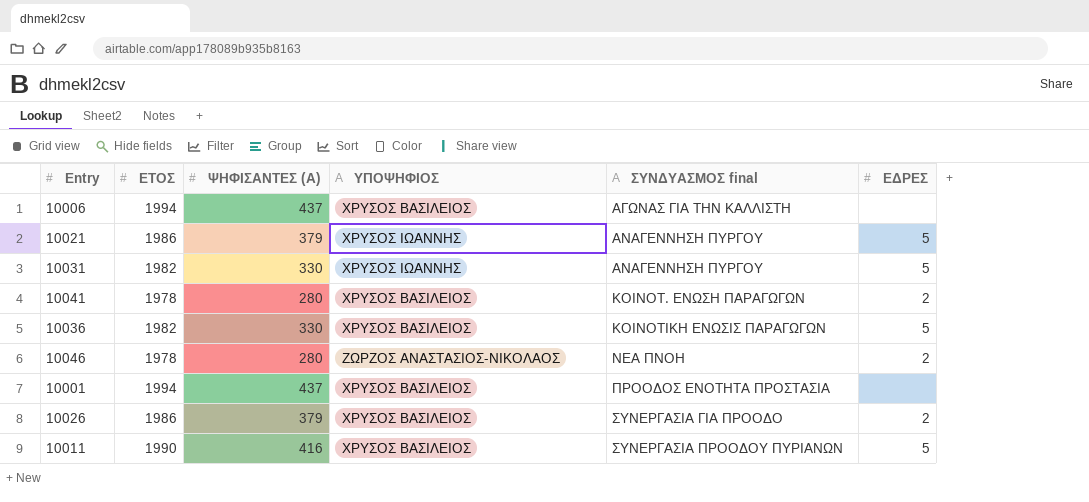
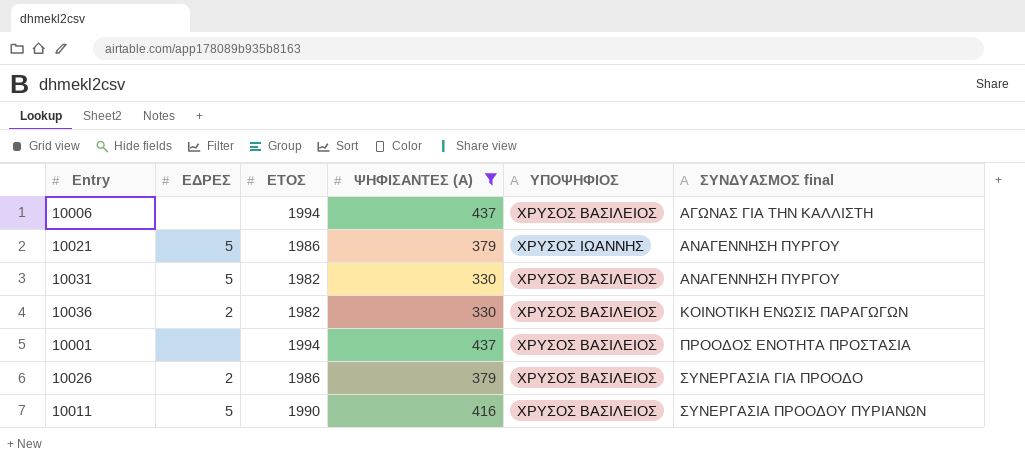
filter: none -> ΨΗΦΙΣΑΝΤΕΣ (Α) != 280
column ΕΔΡΕΣ | position: 6 -> 2
10031 | ΥΠΟΨΗΦΙΟΣ: ΧΡΥΣΟΣ ΙΩΑΝΝΗΣ -> ΧΡΥΣΟΣ ΒΑΣΙΛΕΙΟΣ
10036 | ΕΔΡΕΣ: 5 -> 2

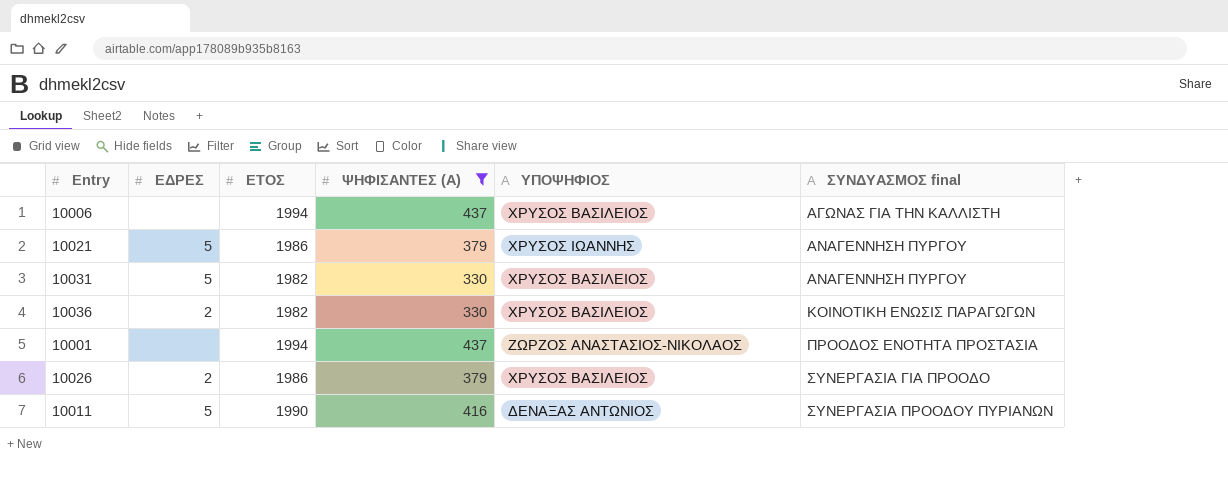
10001 | ΥΠΟΨΗΦΙΟΣ: ΧΡΥΣΟΣ ΒΑΣΙΛΕΙΟΣ -> ΖΩΡΖΟΣ ΑΝΑΣΤΑΣΙΟΣ-ΝΙΚΟΛΑΟΣ
10011 | ΥΠΟΨΗΦΙΟΣ: ΧΡΥΣΟΣ ΒΑΣΙΛΕΙΟΣ -> ΔΕΝΑΞΑΣ ΑΝΤΩΝΙΟΣ

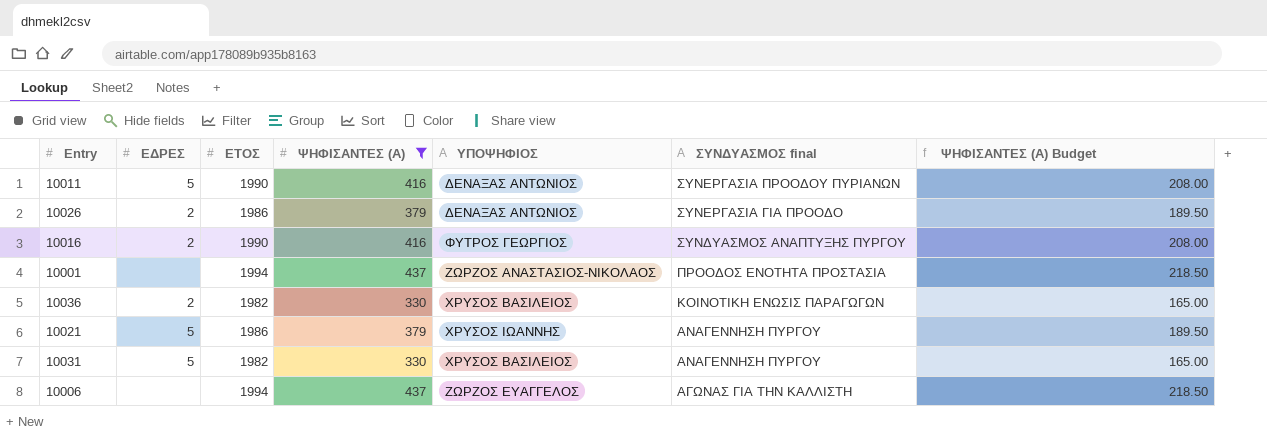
row order: ΣΥΝΔΥΑΣΜΟΣ final ascending -> ΣΥΝΔΥΑΣΜΟΣ final descending
column ΨΗΦΙΣΑΝΤΕΣ (Α) Budget | formula: none -> [ΨΗΦΙΣΑΝΤΕΣ (Α)] * 0.5
10026 | ΥΠΟΨΗΦΙΟΣ: ΧΡΥΣΟΣ ΒΑΣΙΛΕΙΟΣ -> ΔΕΝΑΞΑΣ ΑΝΤΩΝΙΟΣ
row 10016: none -> 2 | 1990 | 416 | ΦΥΤΡΟΣ ΓΕΩΡΓΙΟΣ | ΣΥΝΔΥΑΣΜΟΣ ΑΝΑΠΤΥΞΗΣ ΠΥΡΓΟΥ | 208.00
10006 | ΥΠΟΨΗΦΙΟΣ: ΧΡΥΣΟΣ ΒΑΣΙΛΕΙΟΣ -> ΖΩΡΖΟΣ ΕΥΑΓΓΕΛΟΣ

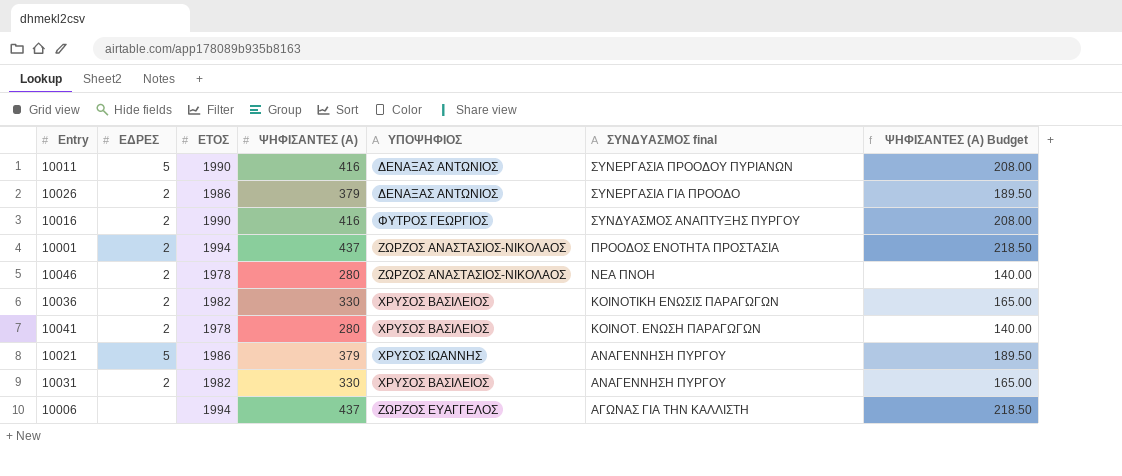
filter: ΨΗΦΙΣΑΝΤΕΣ (Α) != 280 -> none
10001 | ΕΔΡΕΣ: none -> 2
10031 | ΕΔΡΕΣ: 5 -> 2

